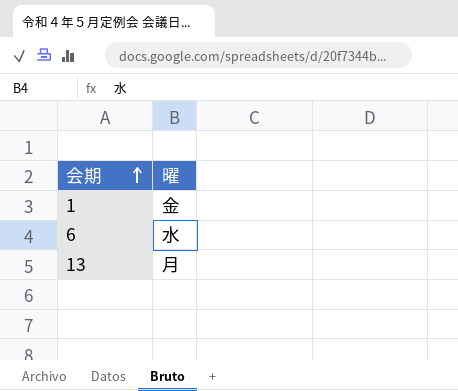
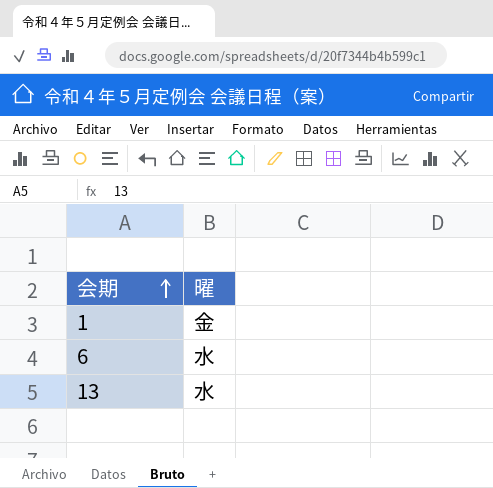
13 | 曜: 月 -> 水

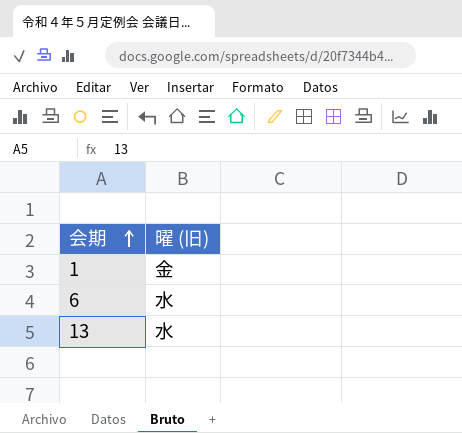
column name: 曜 -> 曜 (旧)

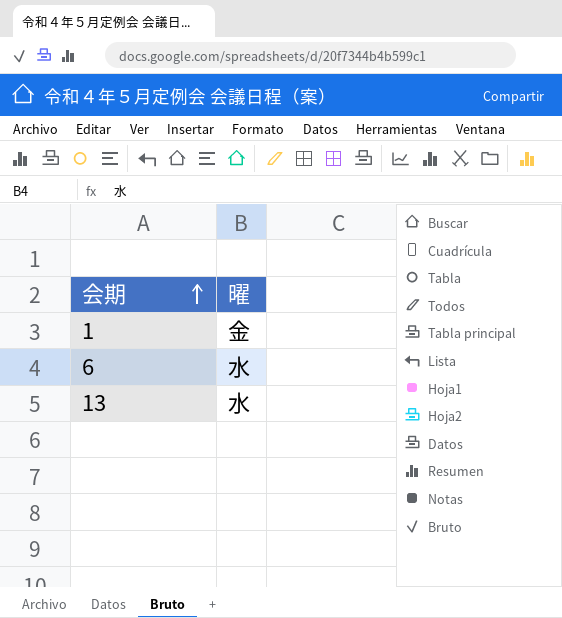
column name: 曜 (旧) -> 曜

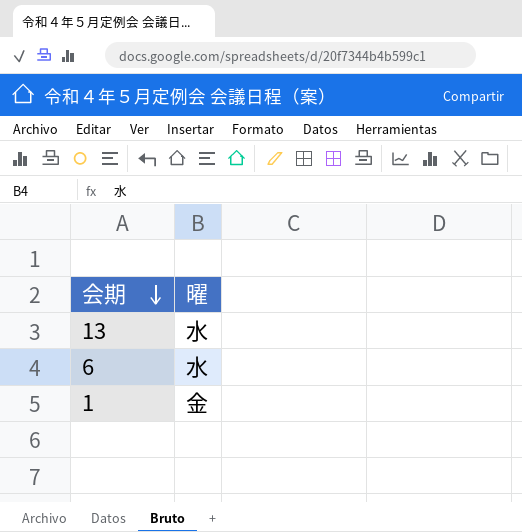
row order: 会期 ascending -> 会期 descending

